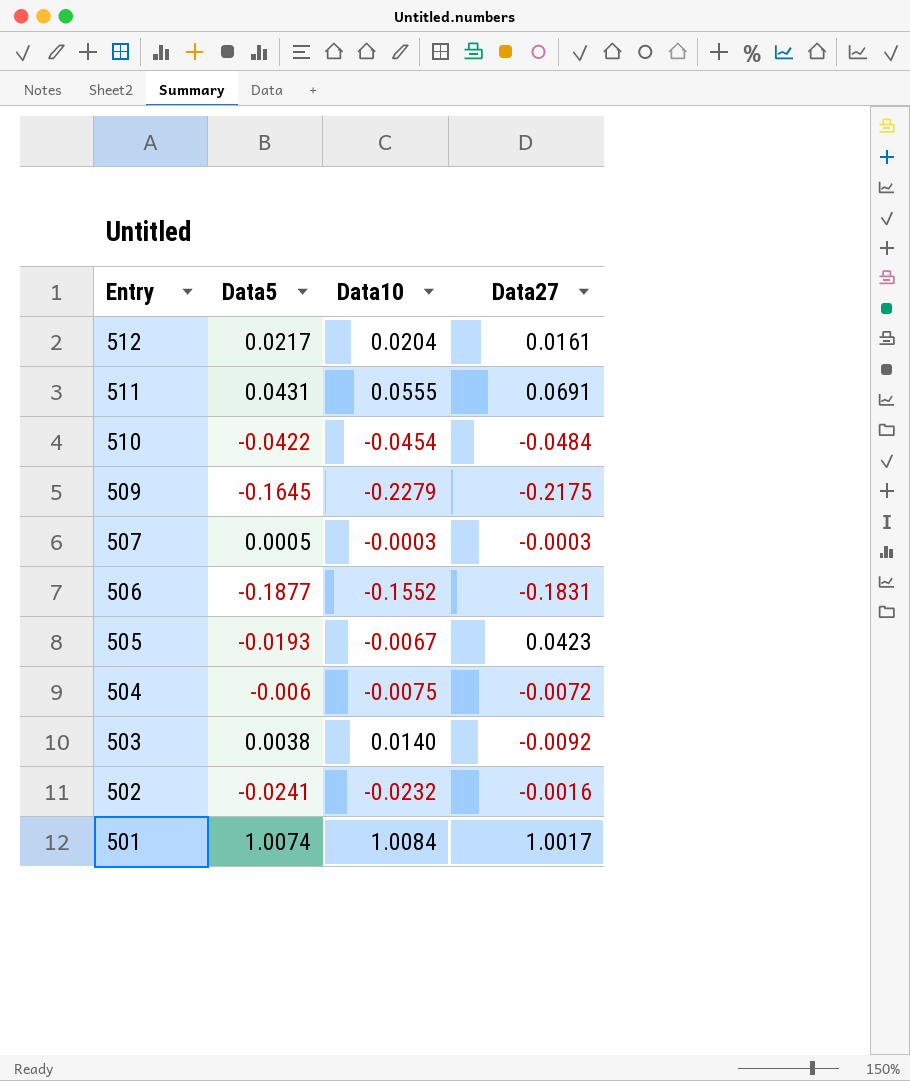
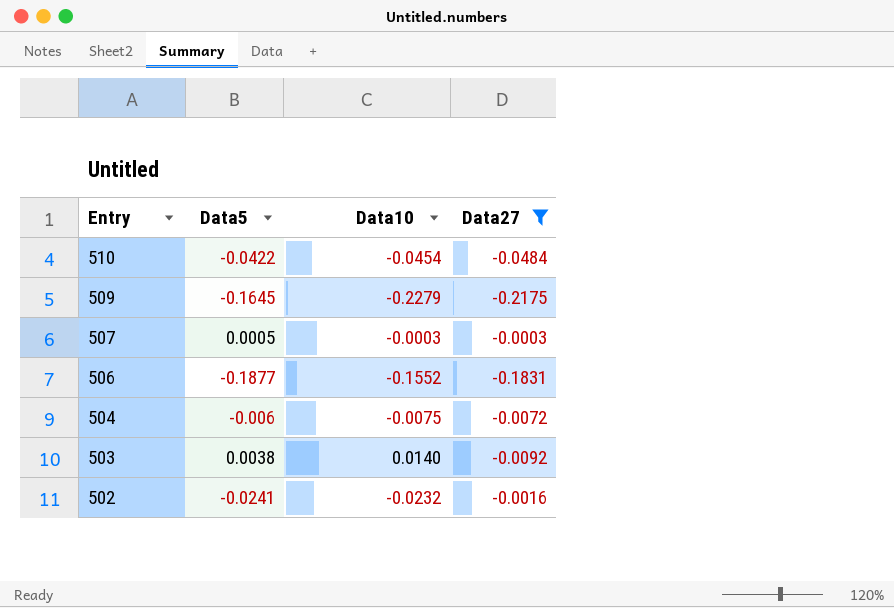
filter: none -> Data27 <= -0.0003

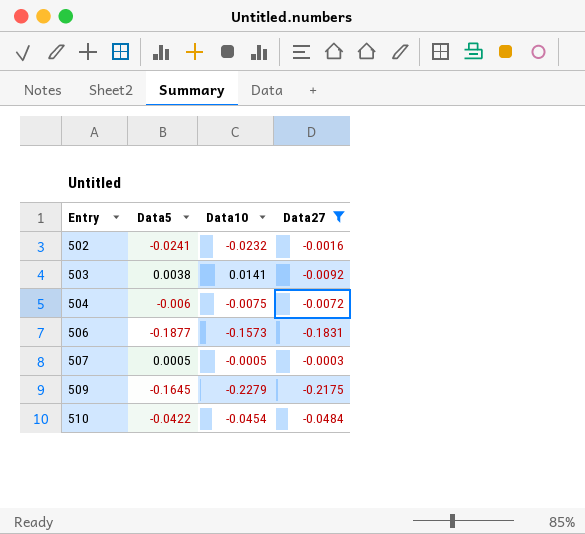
row order: Entry descending -> Entry ascending
503 | Data10: 0.0140 -> 0.0141
506 | Data10: -0.1552 -> -0.1573
507 | Data10: -0.0003 -> -0.0005

